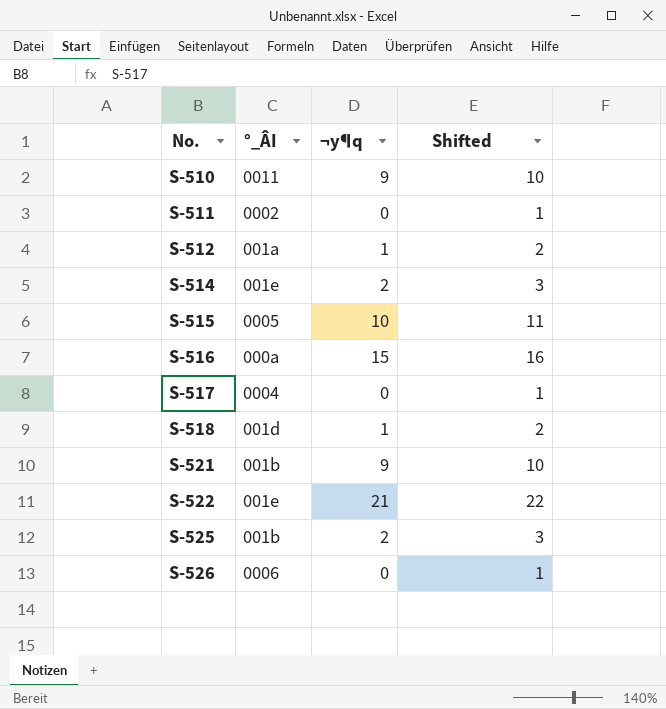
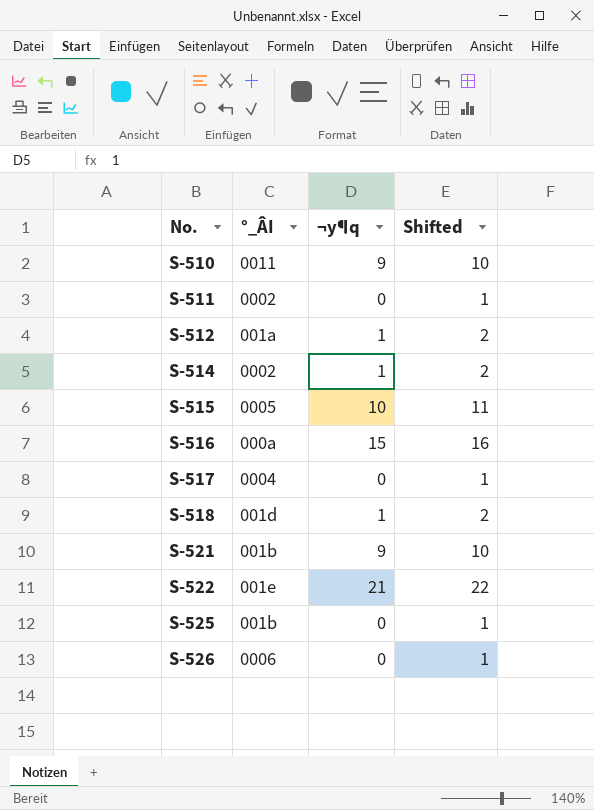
S-514 | °_ÂI: 001e -> 0002
S-514 | ¬y¶q: 2 -> 1
S-514 | Shifted: 3 -> 2
S-525 | ¬y¶q: 2 -> 0
S-525 | Shifted: 3 -> 1

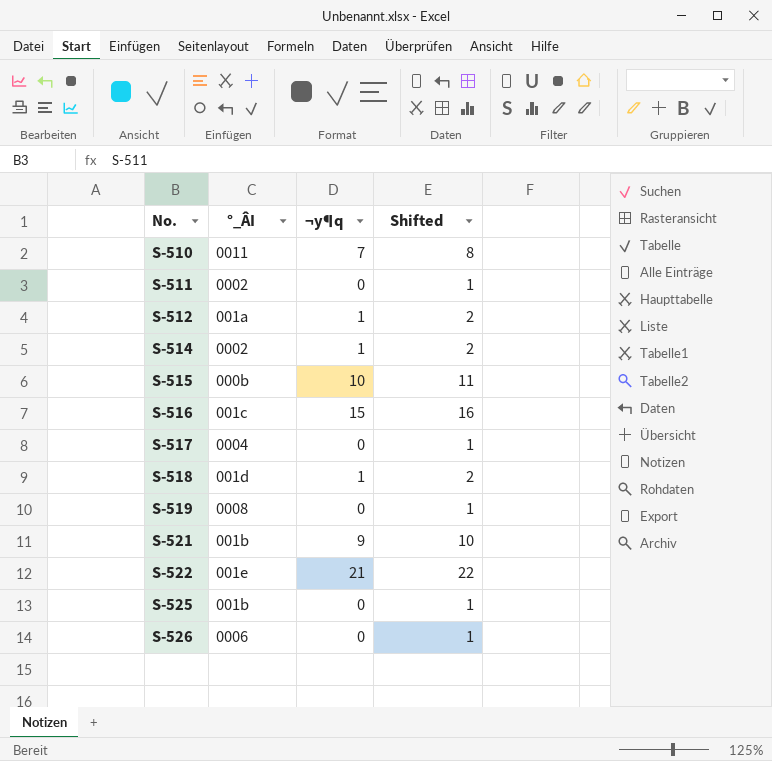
S-510 | ¬y¶q: 9 -> 7
S-510 | Shifted: 10 -> 8
S-515 | °_ÂI: 0005 -> 000b
S-516 | °_ÂI: 000a -> 001c
row S-519: none -> 0008 | 0 | 1

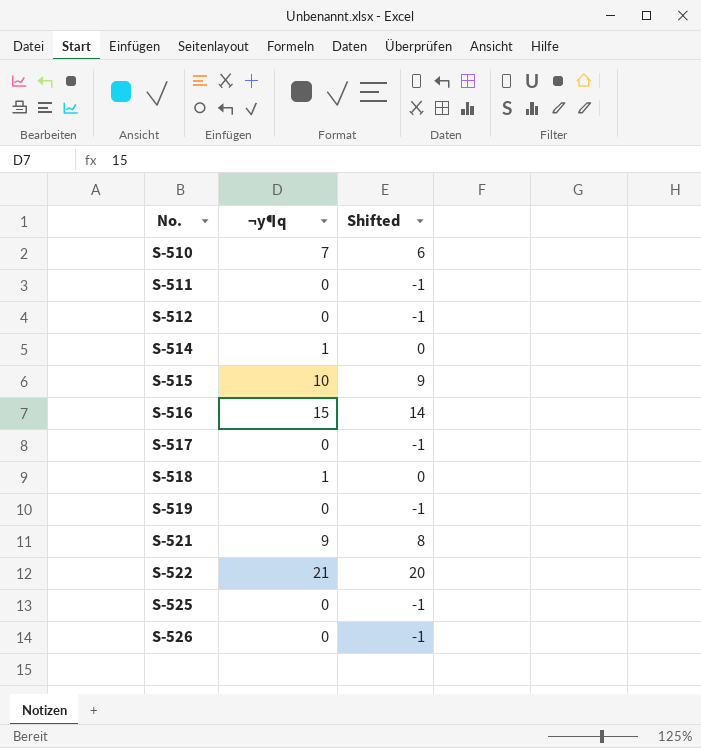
column °_ÂI | position: 2 -> none
column Shifted | formula: [¬y¶q] + 1 -> [¬y¶q] - 1
S-512 | ¬y¶q: 1 -> 0

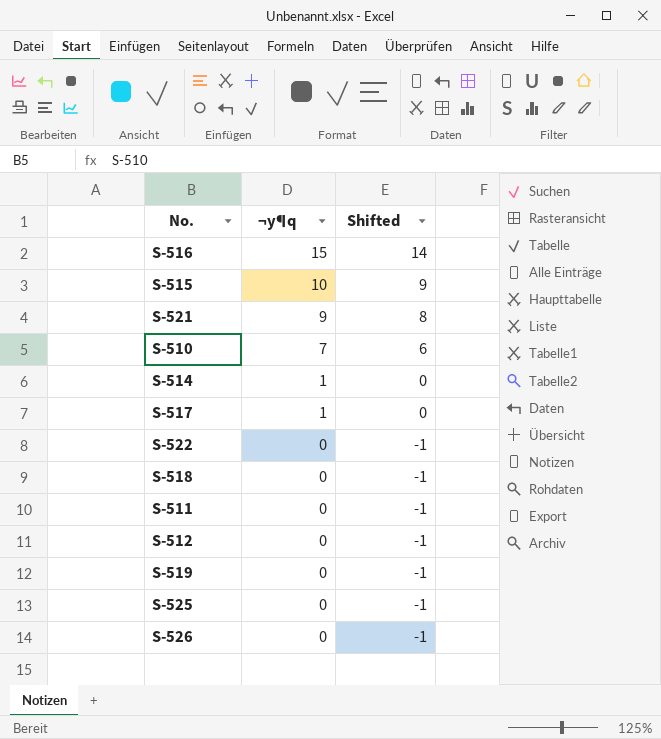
row order: No. ascending -> ¬y¶q descending
S-517 | ¬y¶q: 0 -> 1
S-517 | Shifted: -1 -> 0
S-522 | ¬y¶q: 21 -> 0
S-522 | Shifted: 20 -> -1
S-518 | ¬y¶q: 1 -> 0
S-518 | Shifted: 0 -> -1

